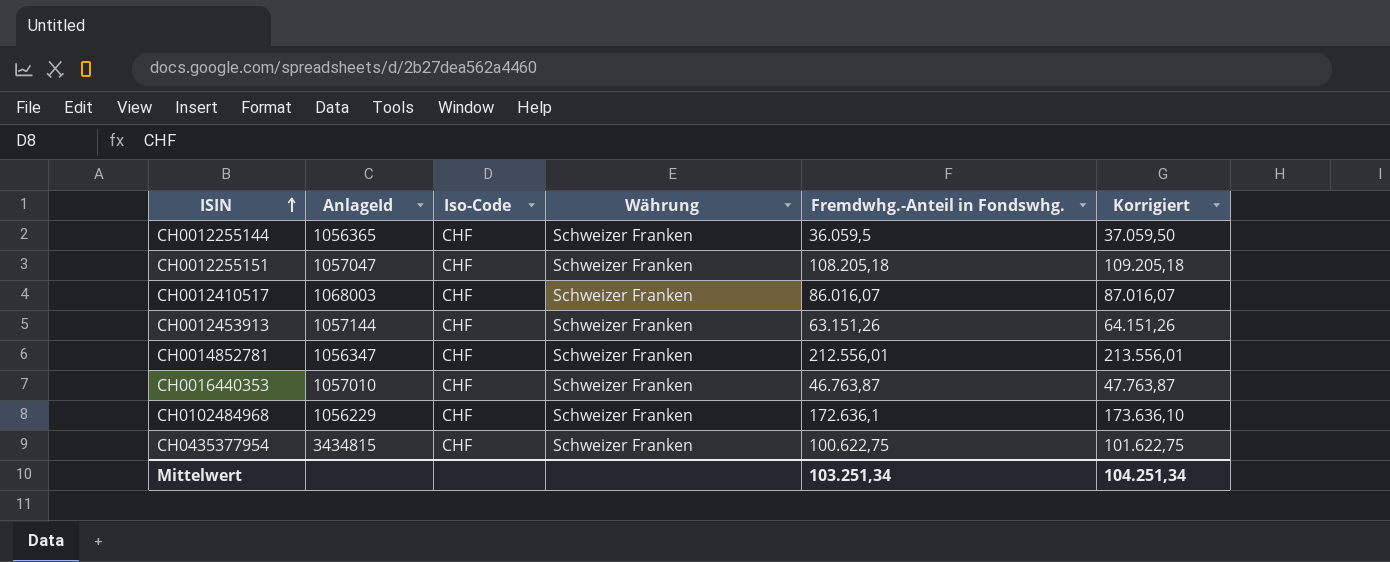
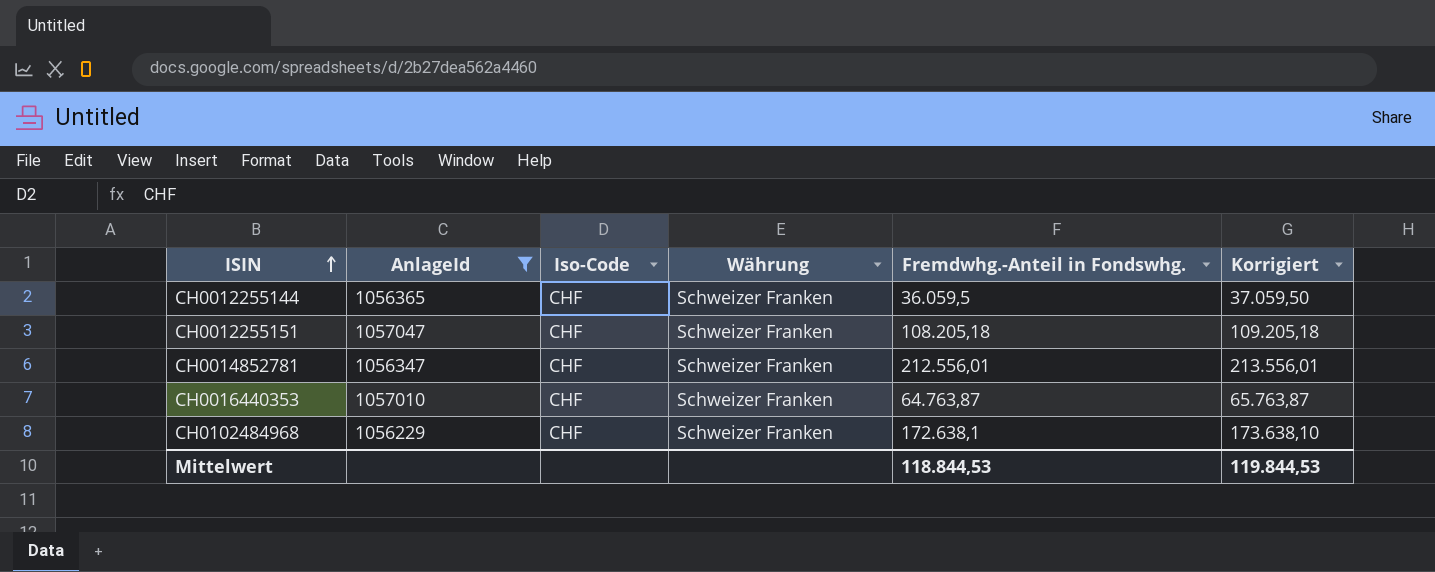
filter: none -> AnlageId <= 1057047
CH0016440353 | Fremdwhg.-Anteil in Fondswhg.: 46.763,87 -> 64.763,87
CH0016440353 | Korrigiert: 47.763,87 -> 65.763,87
CH0102484968 | Fremdwhg.-Anteil in Fondswhg.: 172.636,1 -> 172.638,1
CH0102484968 | Korrigiert: 173.636,10 -> 173.638,10
Mittelwert | Fremdwhg.-Anteil in Fondswhg.: 103.251,34 -> 118.844,53
Mittelwert | Korrigiert: 104.251,34 -> 119.844,53

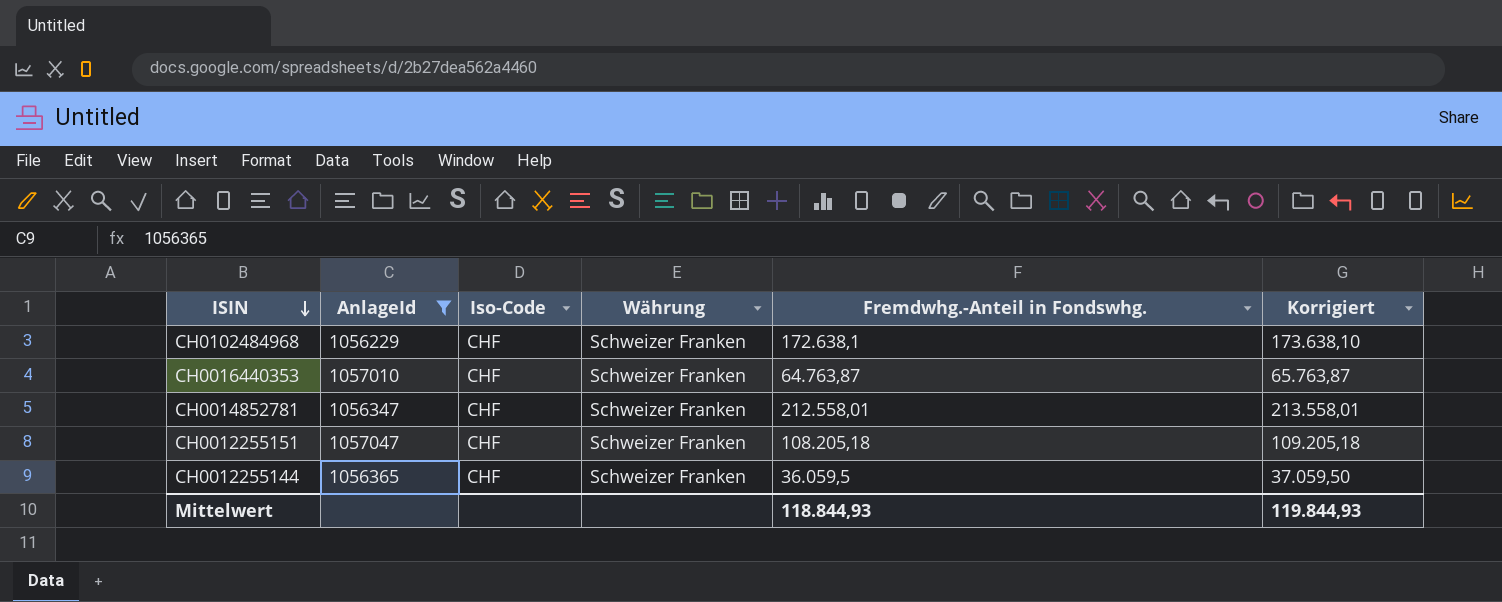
row order: ISIN ascending -> ISIN descending
CH0014852781 | Fremdwhg.-Anteil in Fondswhg.: 212.556,01 -> 212.558,01
CH0014852781 | Korrigiert: 213.556,01 -> 213.558,01
Mittelwert | Fremdwhg.-Anteil in Fondswhg.: 118.844,53 -> 118.844,93
Mittelwert | Korrigiert: 119.844,53 -> 119.844,93

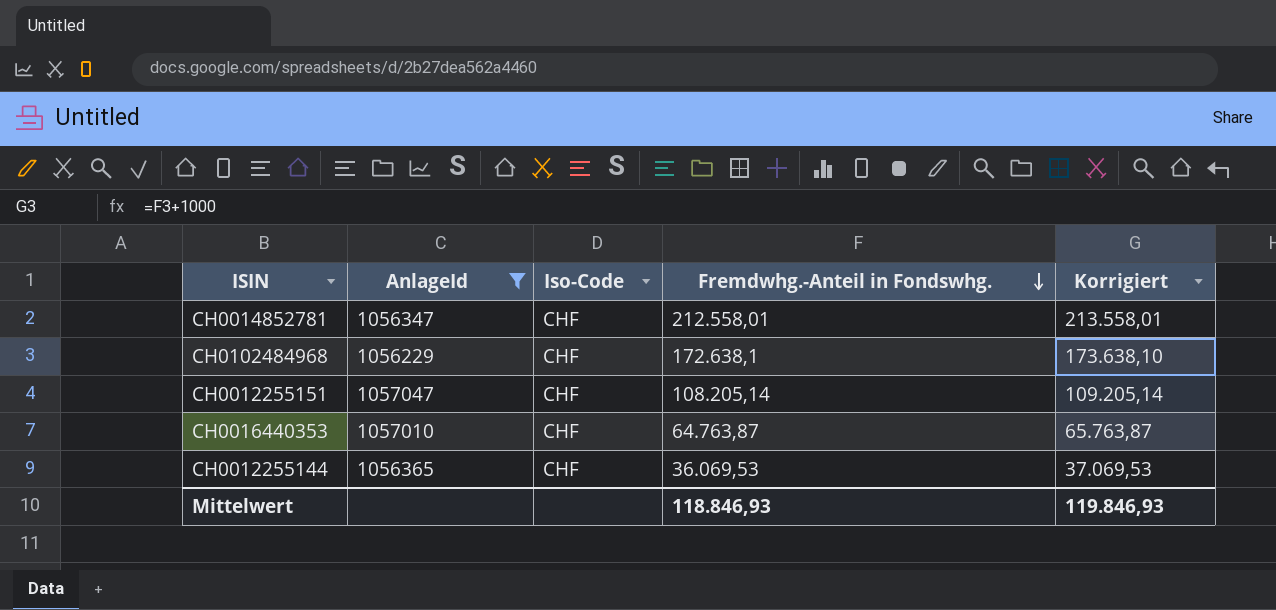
row order: ISIN descending -> Fremdwhg.-Anteil in Fondswhg. descending
column Währung | position: 4 -> none
CH0012255151 | Fremdwhg.-Anteil in Fondswhg.: 108.205,18 -> 108.205,14
CH0012255151 | Korrigiert: 109.205,18 -> 109.205,14
CH0012255144 | Fremdwhg.-Anteil in Fondswhg.: 36.059,5 -> 36.069,53
CH0012255144 | Korrigiert: 37.059,50 -> 37.069,53
Mittelwert | Fremdwhg.-Anteil in Fondswhg.: 118.844,93 -> 118.846,93
Mittelwert | Korrigiert: 119.844,93 -> 119.846,93

